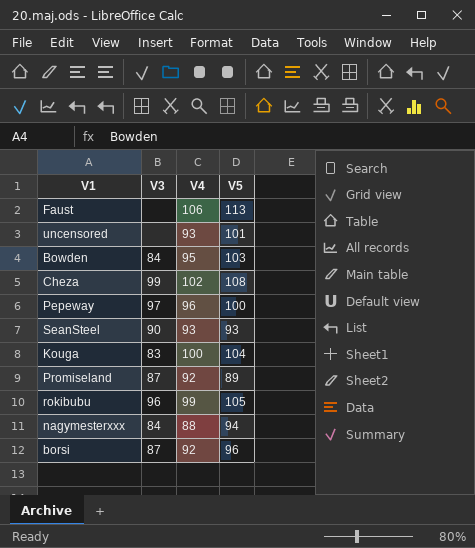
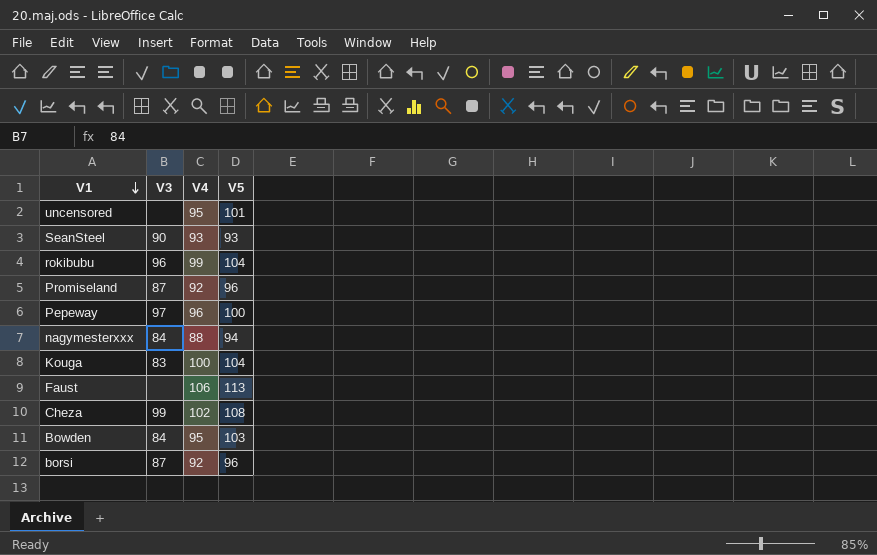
row order: none -> V1 descending
uncensored | V4: 93 -> 95
rokibubu | V5: 105 -> 104
Promiseland | V5: 89 -> 96

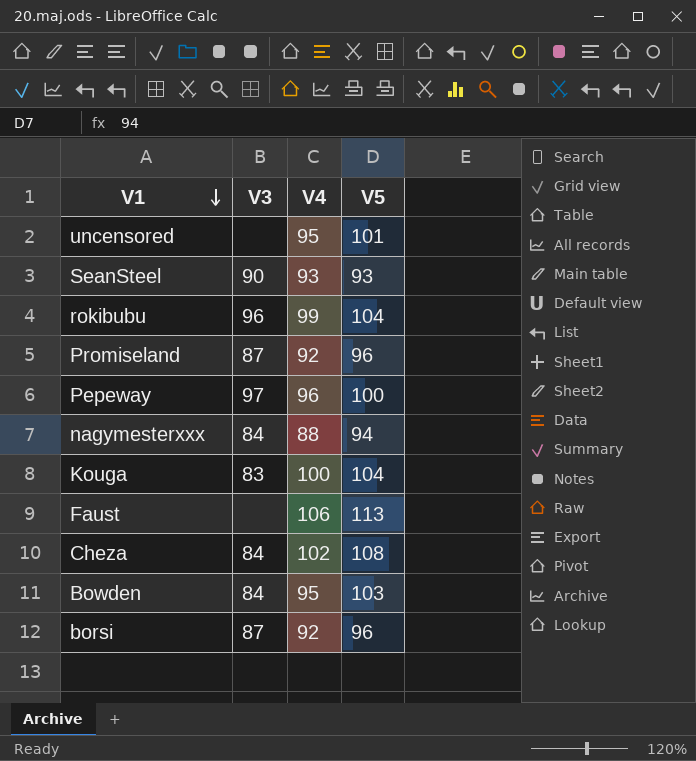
Cheza | V3: 99 -> 84

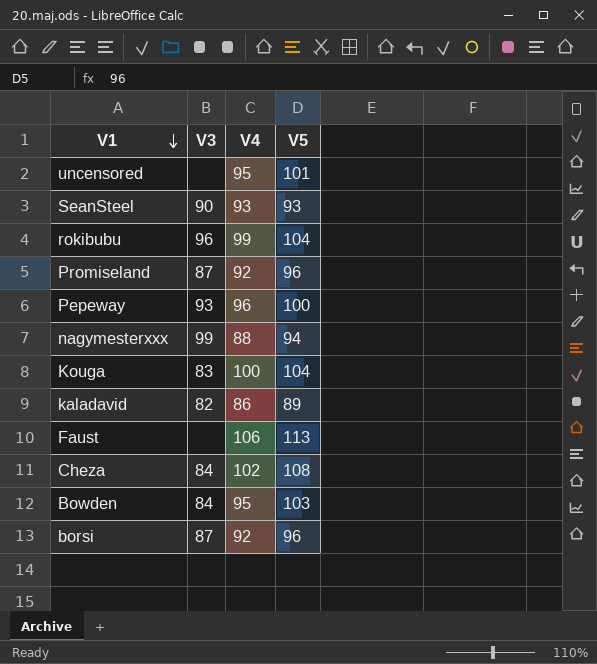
Pepeway | V3: 97 -> 93
nagymesterxxx | V3: 84 -> 99
row kaladavid: none -> 82 | 86 | 89

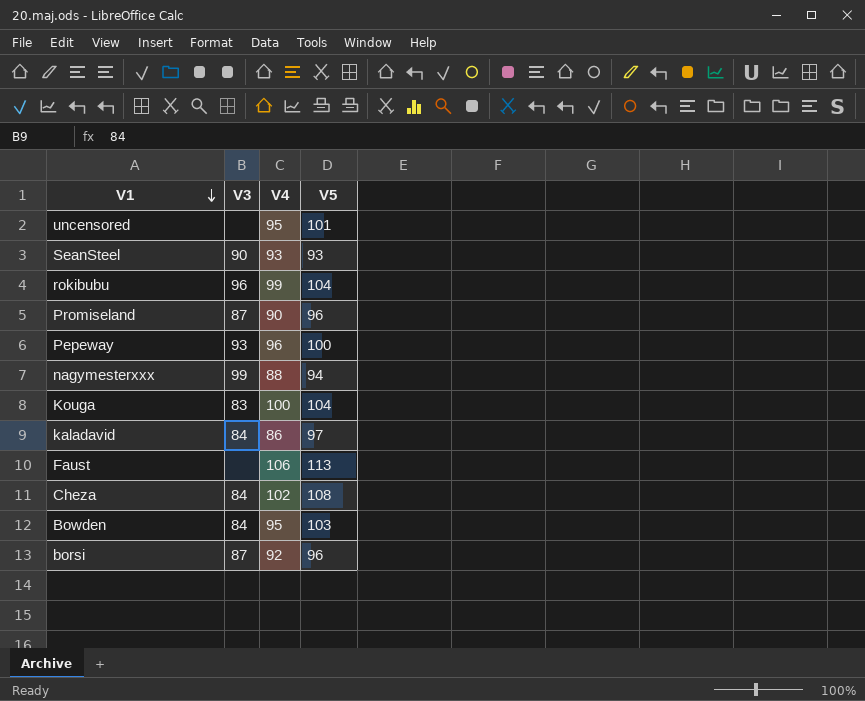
Promiseland | V4: 92 -> 90
kaladavid | V3: 82 -> 84
kaladavid | V5: 89 -> 97

